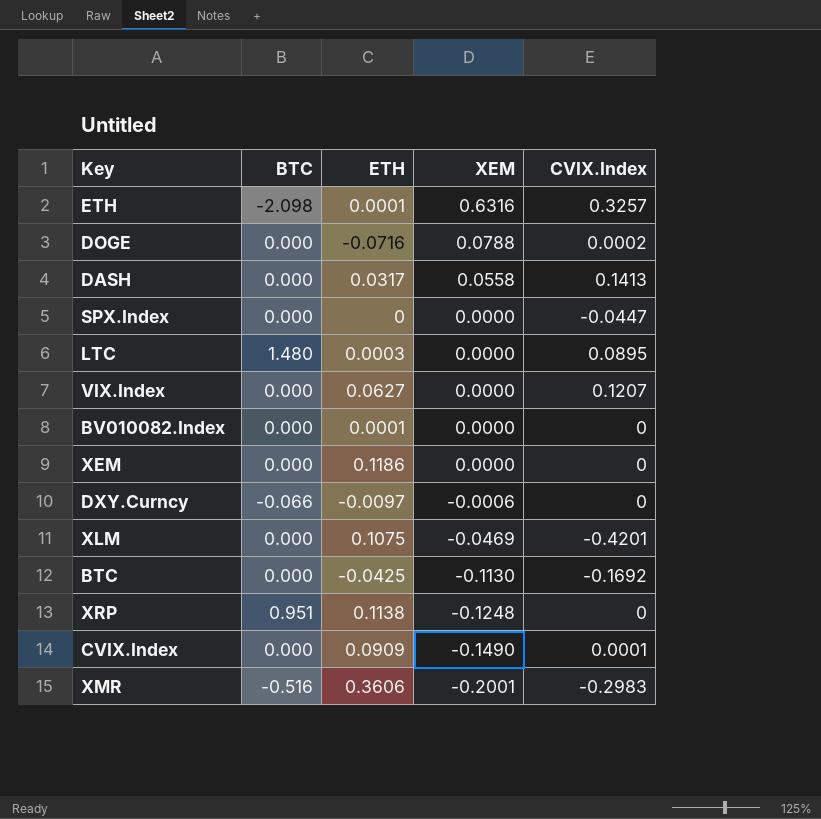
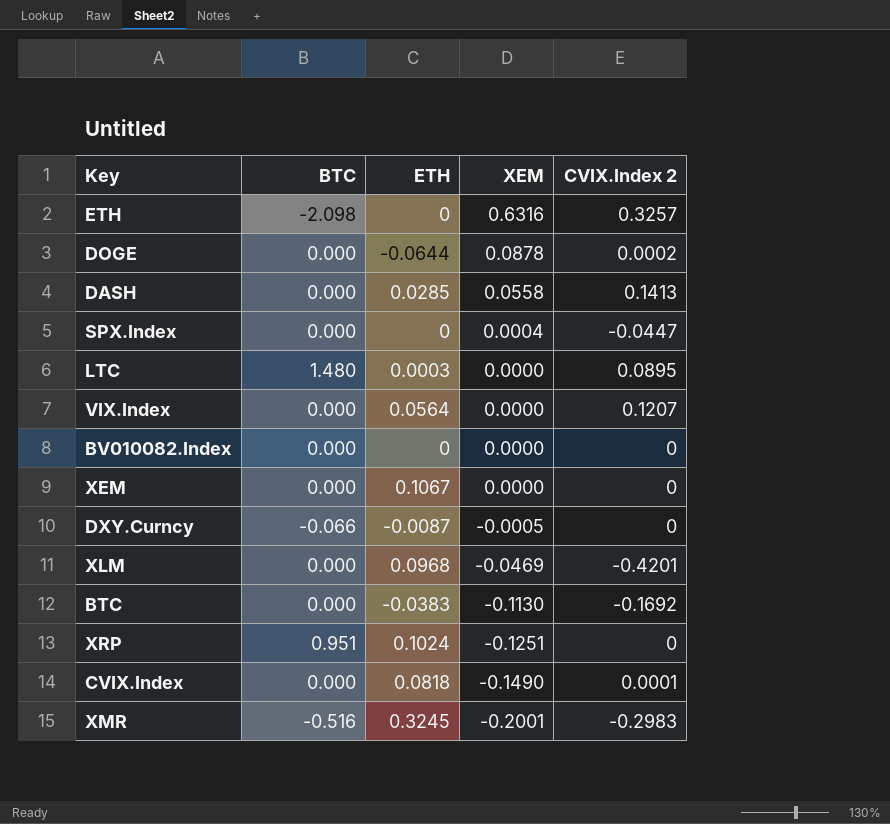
column name: CVIX.Index -> CVIX.Index 2
ETH | ETH: 0.0001 -> 0
DOGE | ETH: -0.0716 -> -0.0644
DOGE | XEM: 0.0788 -> 0.0878
DASH | ETH: 0.0317 -> 0.0285
SPX.Index | XEM: 0.0000 -> 0.0004
VIX.Index | ETH: 0.0627 -> 0.0564
BV010082.Index | ETH: 0.0001 -> 0
XEM | ETH: 0.1186 -> 0.1067
DXY.Curncy | ETH: -0.0097 -> -0.0087
DXY.Curncy | XEM: -0.0006 -> -0.0005
XLM | ETH: 0.1075 -> 0.0968
BTC | ETH: -0.0425 -> -0.0383
XRP | ETH: 0.1138 -> 0.1024
XRP | XEM: -0.1248 -> -0.1251
CVIX.Index | ETH: 0.0909 -> 0.0818
XMR | ETH: 0.3606 -> 0.3245

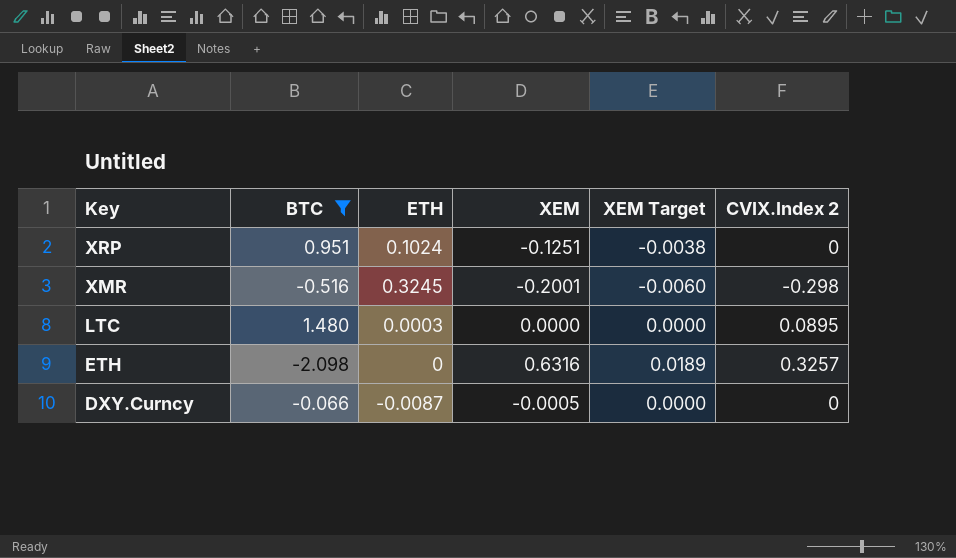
filter: none -> BTC != 0.000
row order: XEM descending -> Key descending
column XEM Target | formula: none -> [XEM] * 0.03
XMR | CVIX.Index 2: -0.2983 -> -0.298

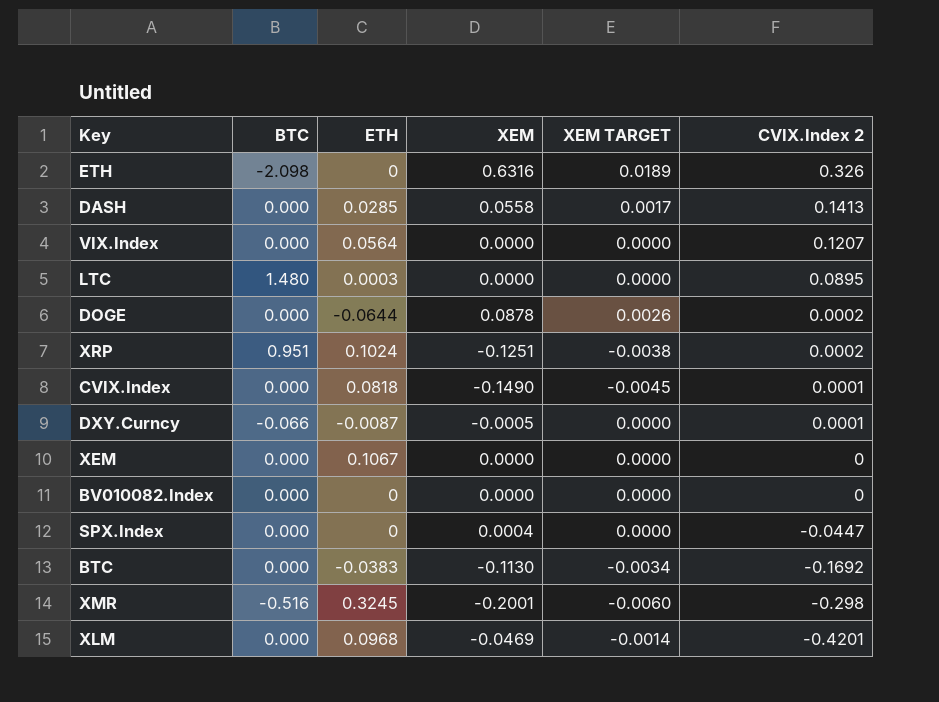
filter: BTC != 0.000 -> none
row order: Key descending -> CVIX.Index 2 descending
column name: XEM Target -> XEM TARGET
ETH | CVIX.Index 2: 0.3257 -> 0.326
XRP | CVIX.Index 2: 0 -> 0.0002
DXY.Curncy | CVIX.Index 2: 0 -> 0.0001

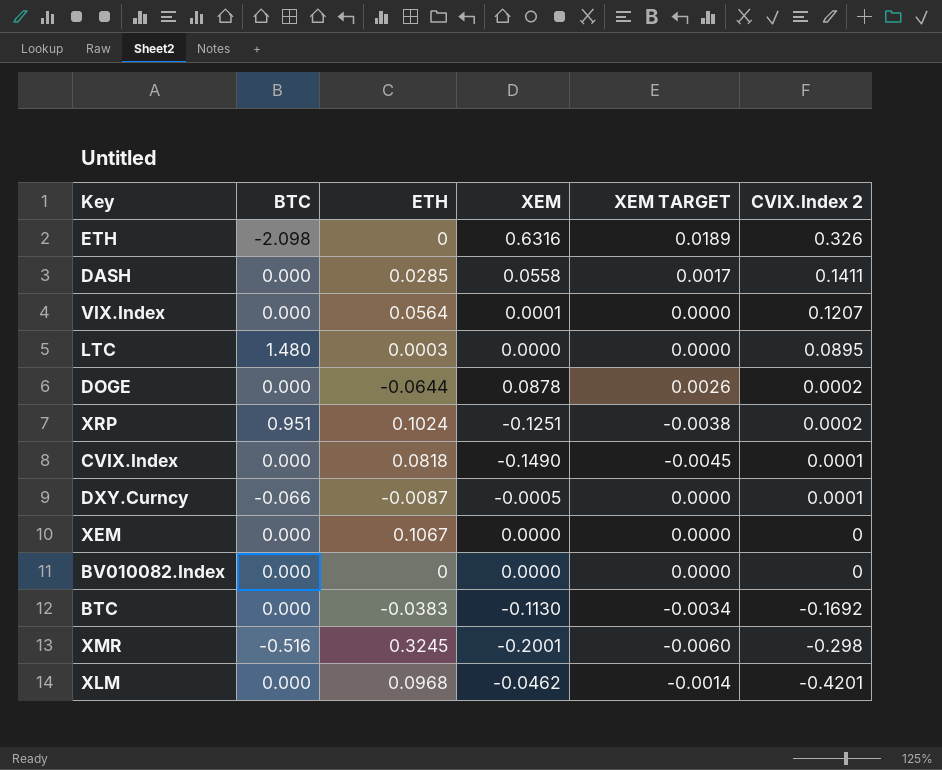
row SPX.Index: 0.000 | 0 | 0.0004 | 0.0000 | -0.0447 -> none
DASH | CVIX.Index 2: 0.1413 -> 0.1411
VIX.Index | XEM: 0.0000 -> 0.0001
XLM | XEM: -0.0469 -> -0.0462

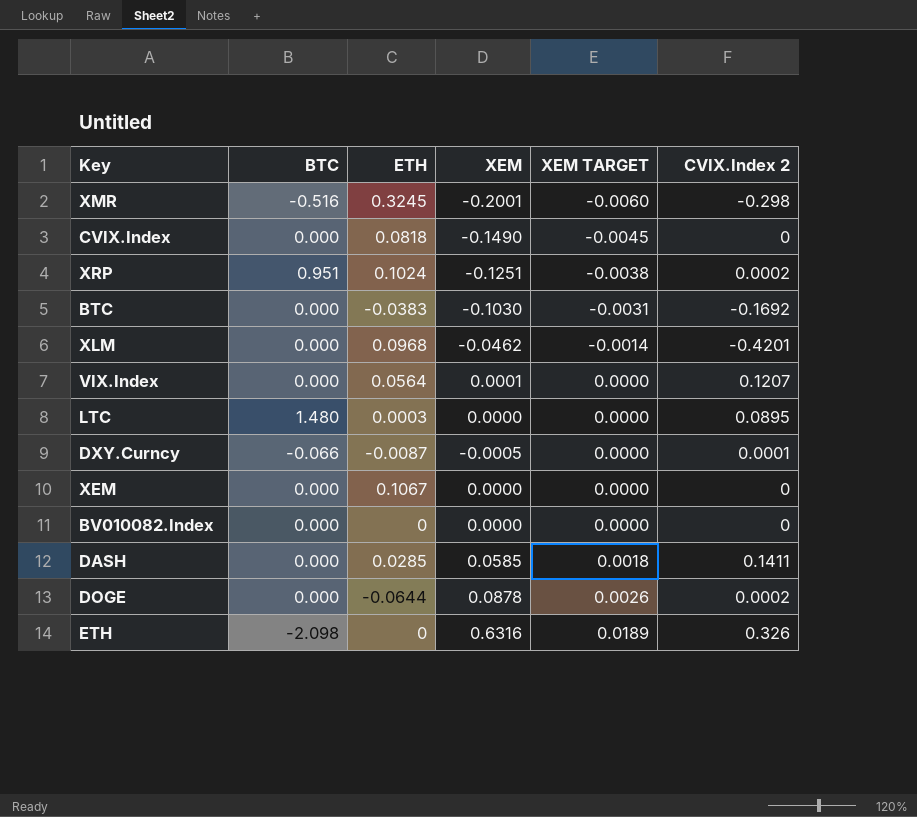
row order: CVIX.Index 2 descending -> XEM TARGET ascending
CVIX.Index | CVIX.Index 2: 0.0001 -> 0
BTC | XEM: -0.1130 -> -0.1030
BTC | XEM TARGET: -0.0034 -> -0.0031
DASH | XEM: 0.0558 -> 0.0585
DASH | XEM TARGET: 0.0017 -> 0.0018

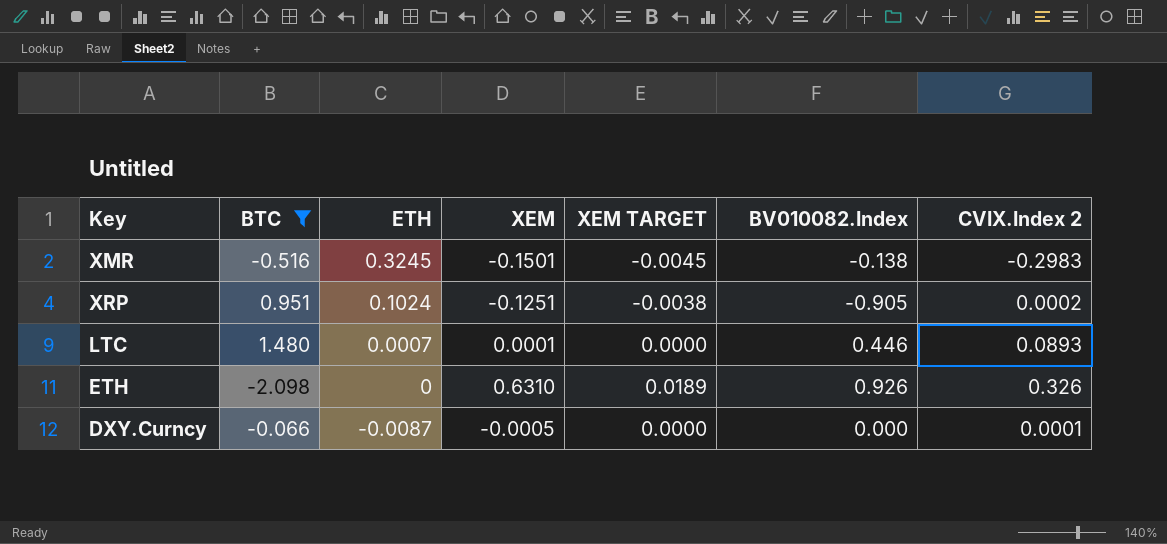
filter: none -> BTC != 0.000
row order: XEM TARGET ascending -> ETH descending
column BV010082.Index | position: none -> 6
XMR | XEM: -0.2001 -> -0.1501
XMR | XEM TARGET: -0.0060 -> -0.0045
XMR | CVIX.Index 2: -0.298 -> -0.2983
LTC | ETH: 0.0003 -> 0.0007
LTC | XEM: 0.0000 -> 0.0001
LTC | CVIX.Index 2: 0.0895 -> 0.0893
ETH | XEM: 0.6316 -> 0.6310

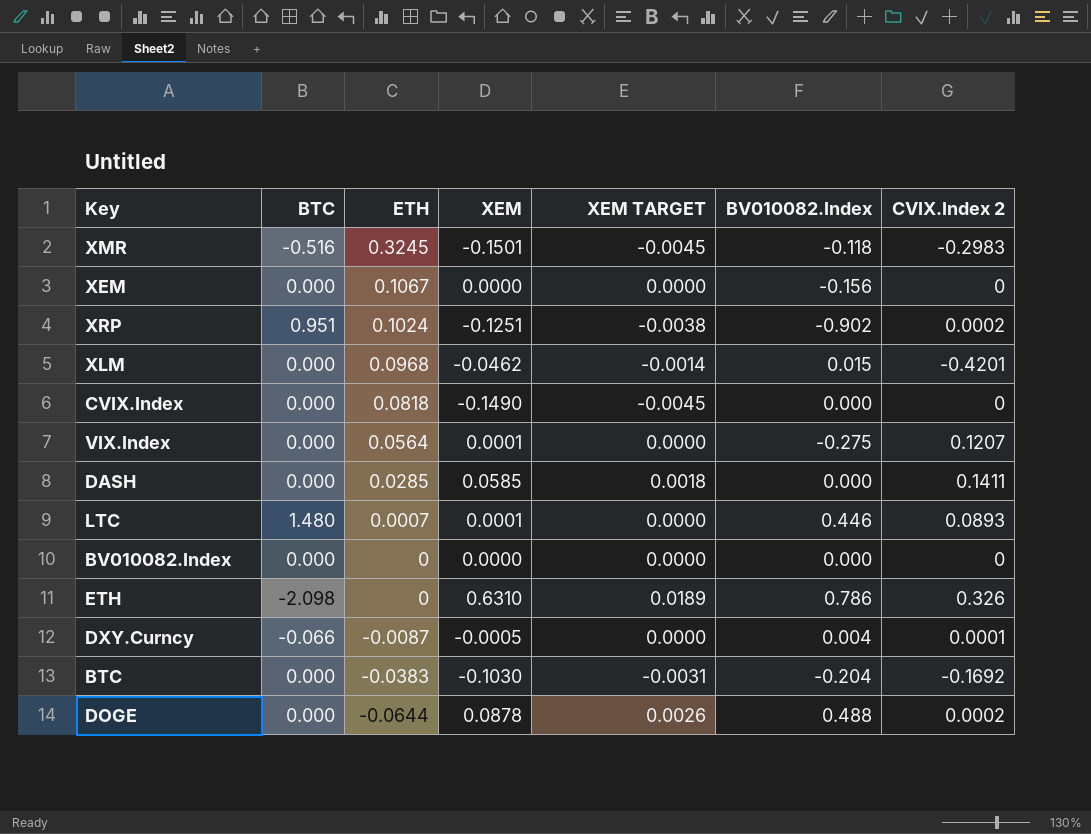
filter: BTC != 0.000 -> none
XMR | BV010082.Index: -0.138 -> -0.118
XRP | BV010082.Index: -0.905 -> -0.902
ETH | BV010082.Index: 0.926 -> 0.786
DXY.Curncy | BV010082.Index: 0.000 -> 0.004

